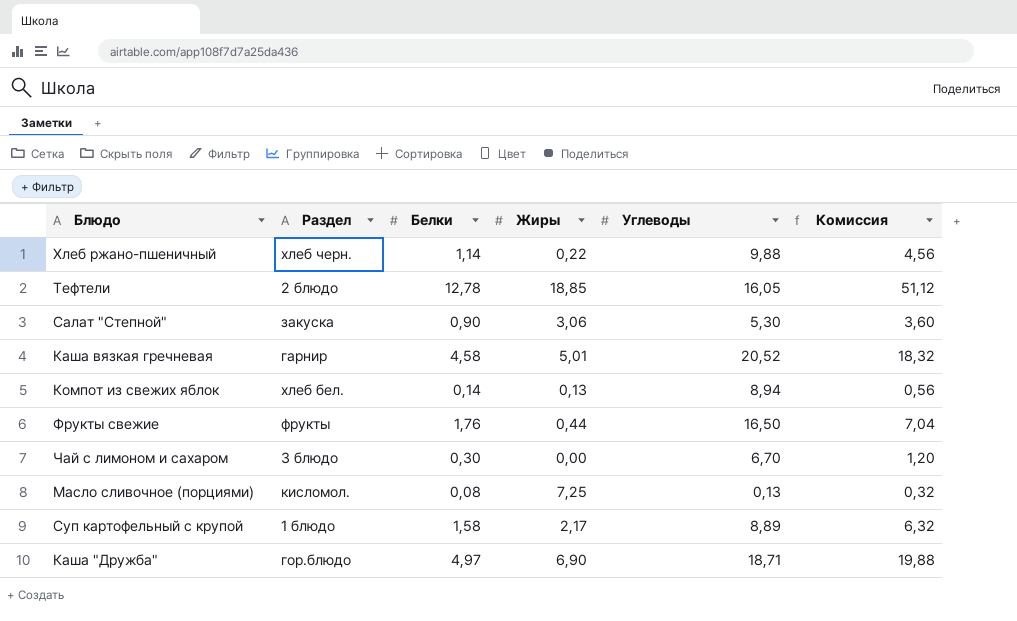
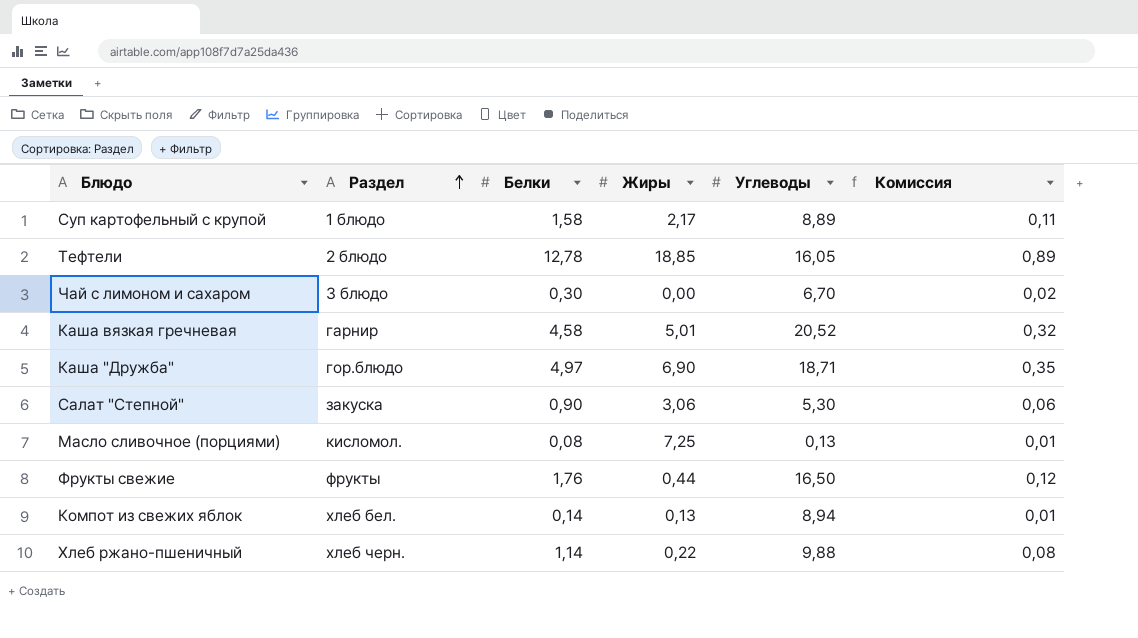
row order: none -> Раздел ascending
column Комиссия | formula: [Белки] * 4 -> [Белки] * 0,07

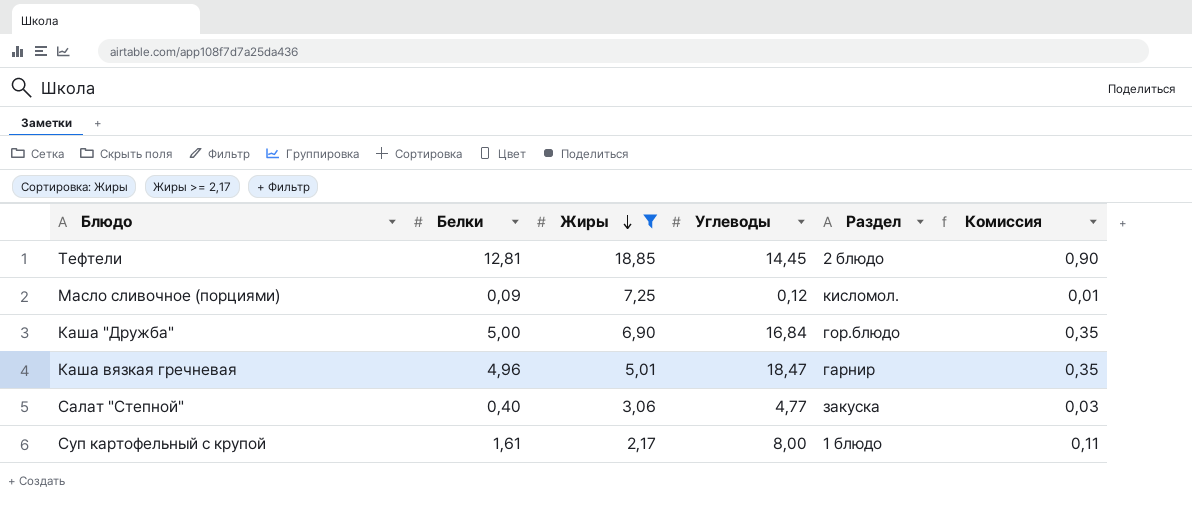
filter: none -> Жиры >= 2,17
row order: Раздел ascending -> Жиры descending
column Раздел | position: 2 -> 5
Тефтели | Белки: 12,78 -> 12,81
Тефтели | Углеводы: 16,05 -> 14,45
Тефтели | Комиссия: 0,89 -> 0,90
Масло сливочное (порциями) | Белки: 0,08 -> 0,09
Масло сливочное (порциями) | Углеводы: 0,13 -> 0,12
Каша "Дружба" | Белки: 4,97 -> 5,00
Каша "Дружба" | Углеводы: 18,71 -> 16,84
Каша вязкая гречневая | Белки: 4,58 -> 4,96
Каша вязкая гречневая | Углеводы: 20,52 -> 18,47
Каша вязкая гречневая | Комиссия: 0,32 -> 0,35
Салат "Степной" | Белки: 0,90 -> 0,40
Салат "Степной" | Углеводы: 5,30 -> 4,77
Салат "Степной" | Комиссия: 0,06 -> 0,03
Суп картофельный с крупой | Белки: 1,58 -> 1,61
Суп картофельный с крупой | Углеводы: 8,89 -> 8,00

